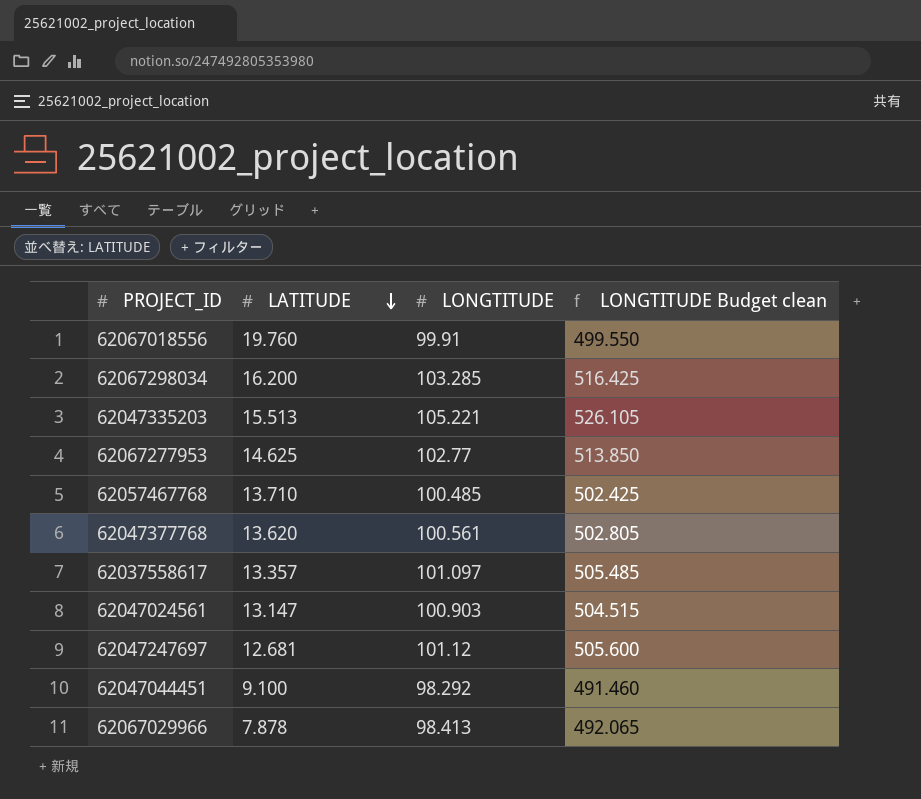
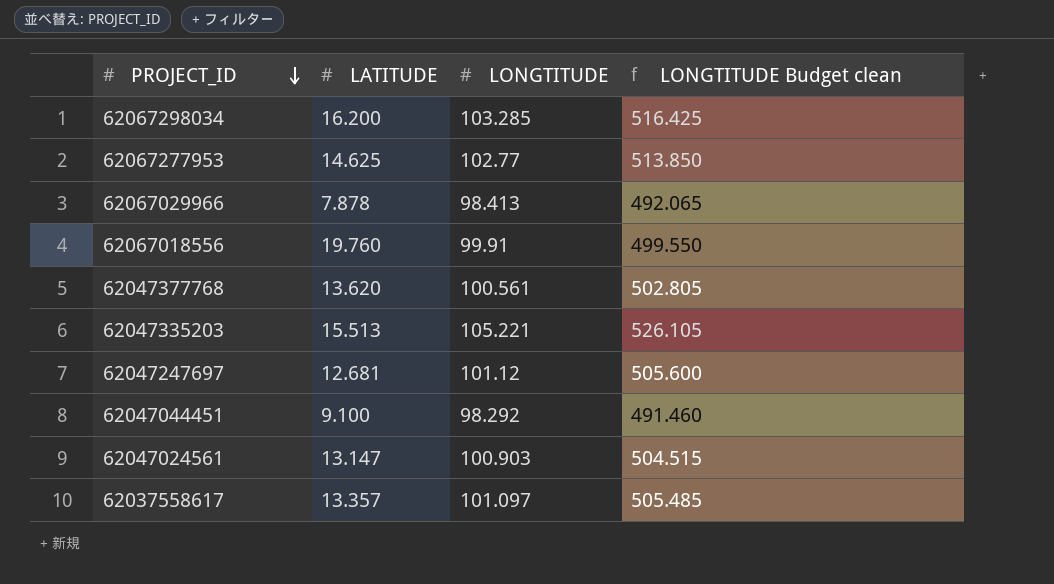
row order: LATITUDE descending -> PROJECT_ID descending
row 62057467768: 13.710 | 100.485 | 502.425 -> none

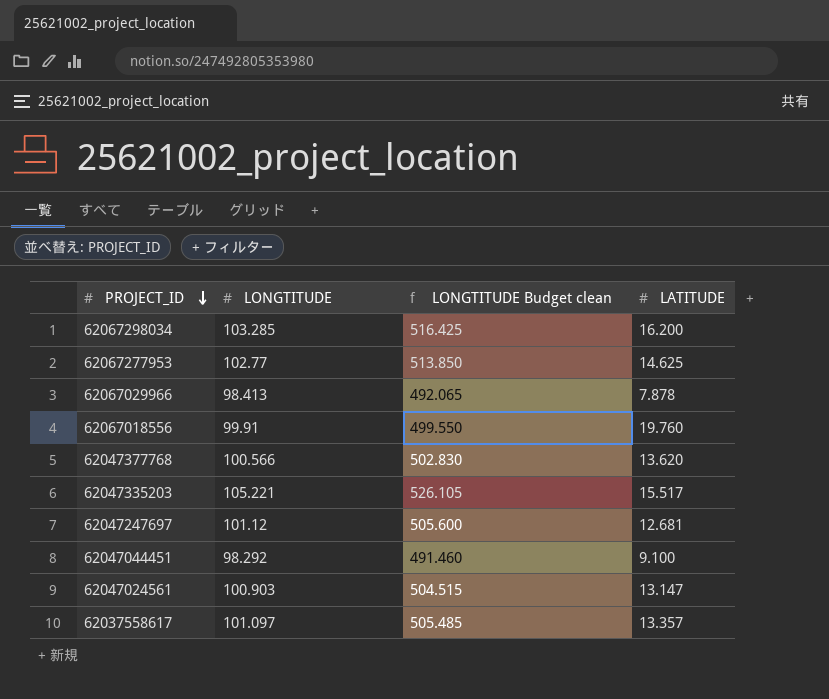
column LATITUDE | position: 2 -> 4
62047377768 | LONGTITUDE: 100.561 -> 100.566
62047377768 | LONGTITUDE Budget clean: 502.805 -> 502.830
62047335203 | LATITUDE: 15.513 -> 15.517

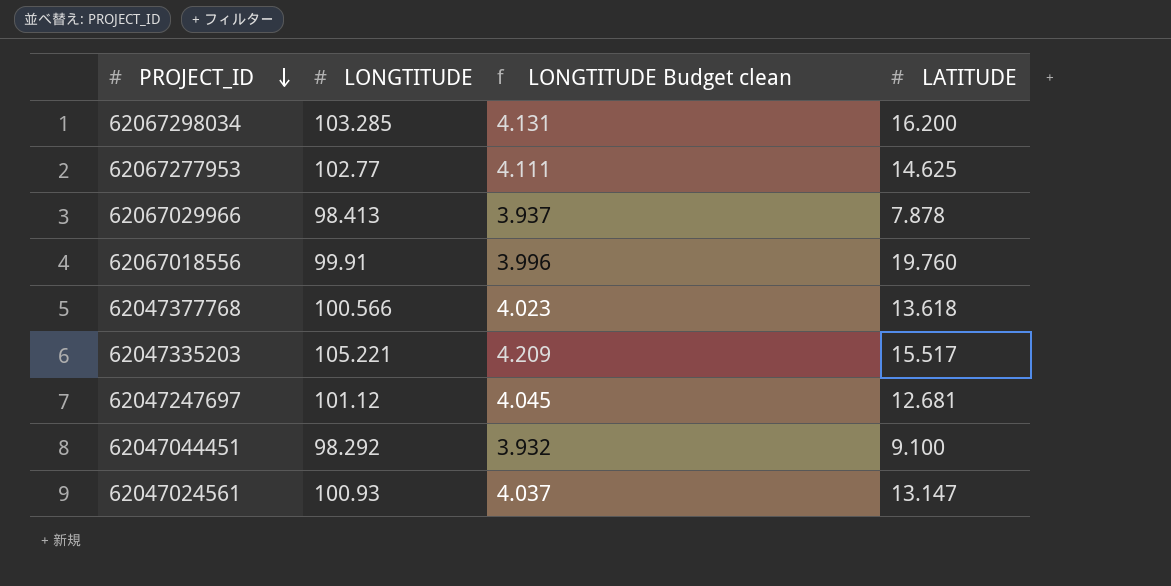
column LONGTITUDE Budget clean | formula: [LONGTITUDE] * 5 -> [LONGTITUDE] * 0.04
row 62037558617: 101.097 | 505.485 | 13.357 -> none
62047377768 | LATITUDE: 13.620 -> 13.618
62047024561 | LONGTITUDE: 100.903 -> 100.93

